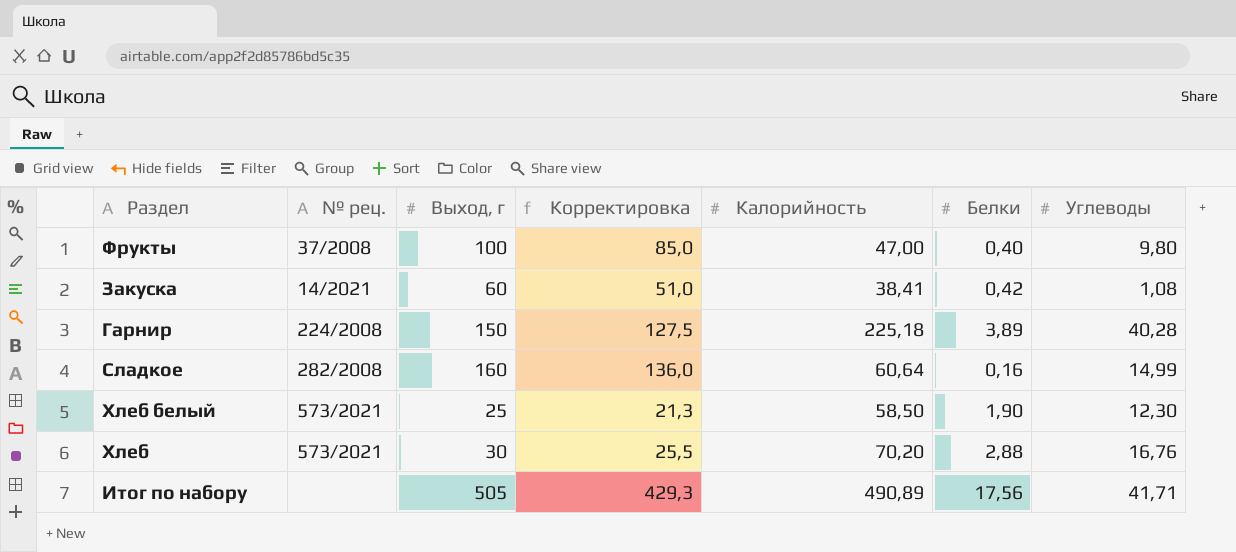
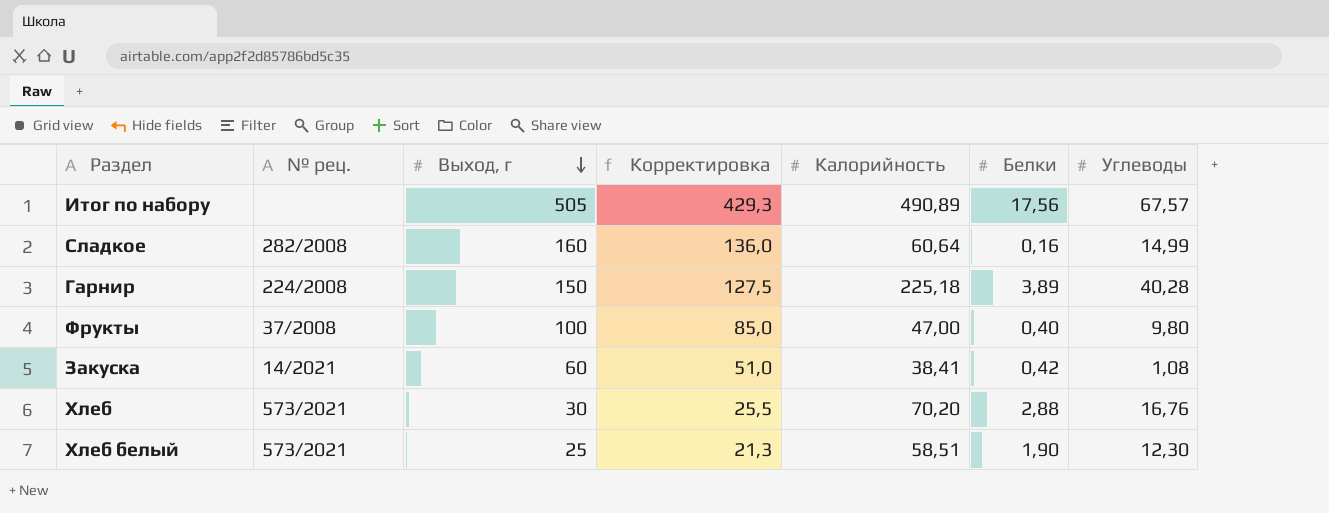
row order: none -> Выход, г descending
Итог по набору | Углеводы: 41,71 -> 67,57
Хлеб белый | Калорийность: 58,50 -> 58,51

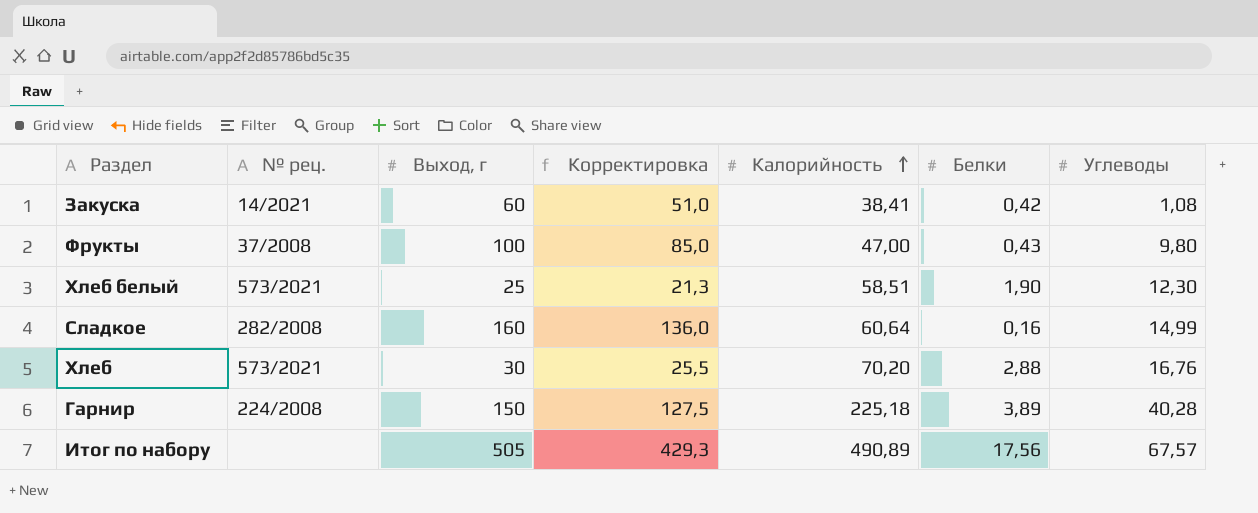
row order: Выход, г descending -> Калорийность ascending
Фрукты | Белки: 0,40 -> 0,43

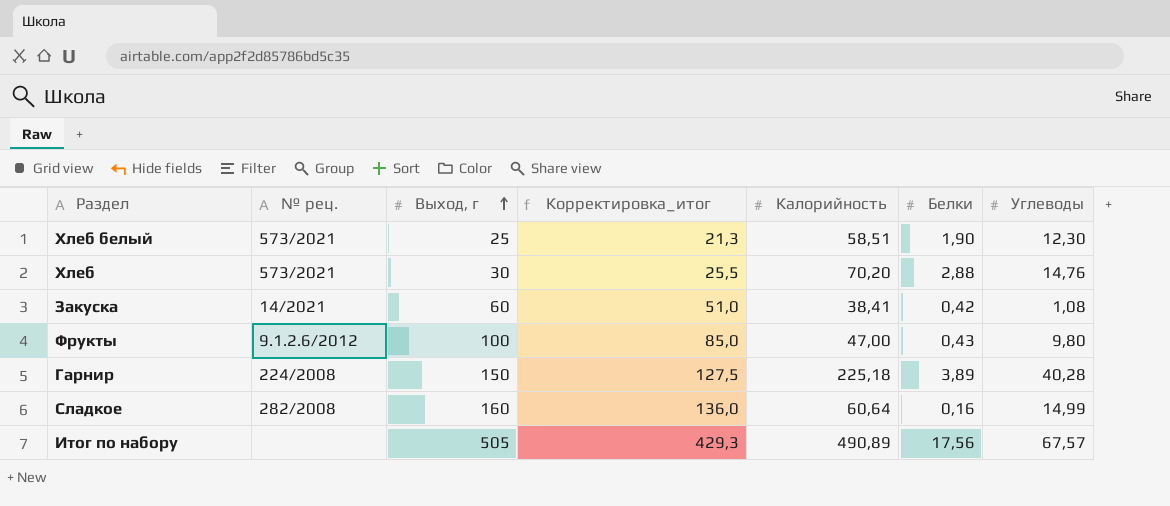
row order: Калорийность ascending -> Выход, г ascending
column name: Корректировка -> Корректировка_итог
Хлеб | Углеводы: 16,76 -> 14,76
Фрукты | № рец.: 37/2008 -> 9.1.2.6/2012

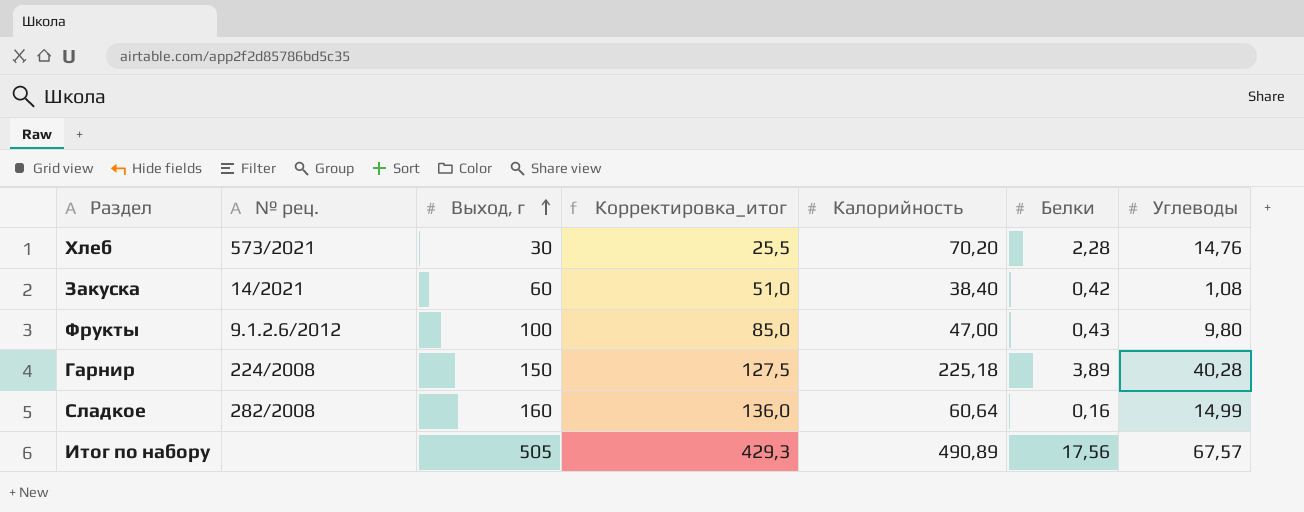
row Хлеб белый: 573/2021 | 25 | 21,3 | 58,51 | 1,90 | 12,30 -> none
Хлеб | Белки: 2,88 -> 2,28
Закуска | Калорийность: 38,41 -> 38,40

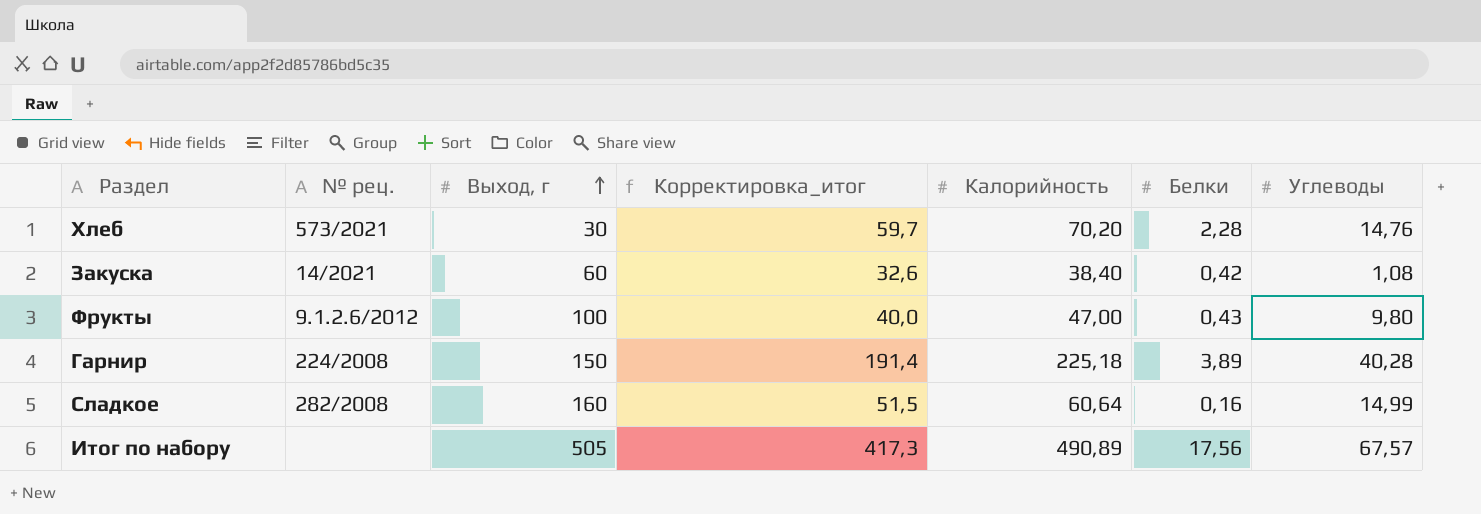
column Корректировка_итог | formula: [Выход, г] * 0,85 -> [Калорийность] * 0,85

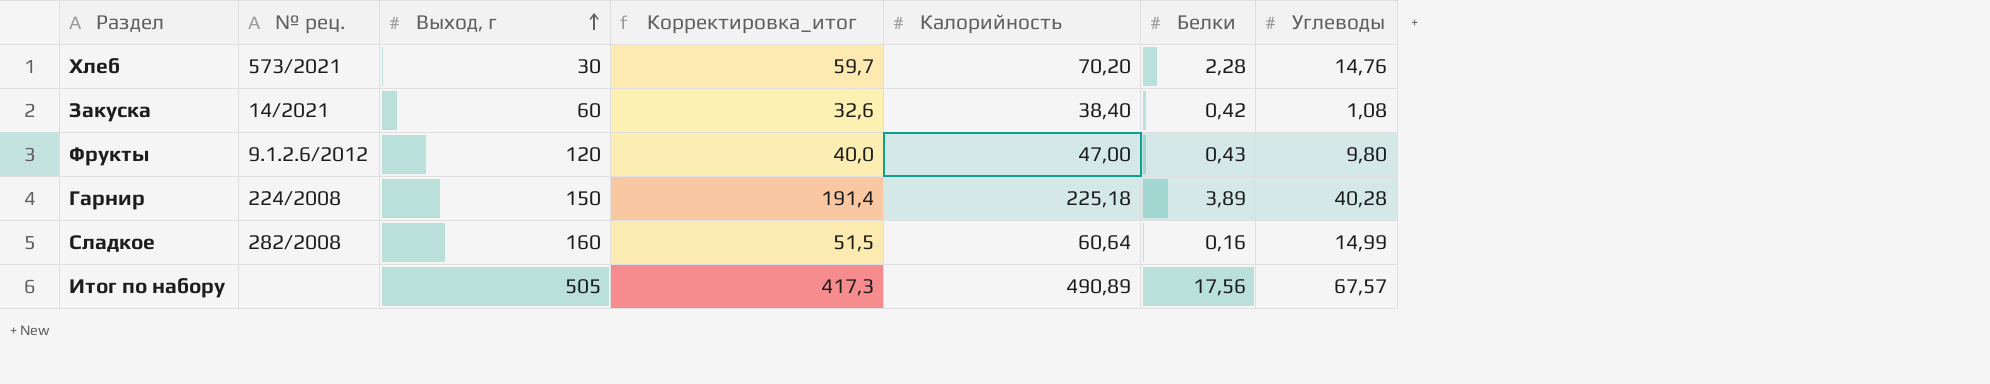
Фрукты | Выход, г: 100 -> 120

